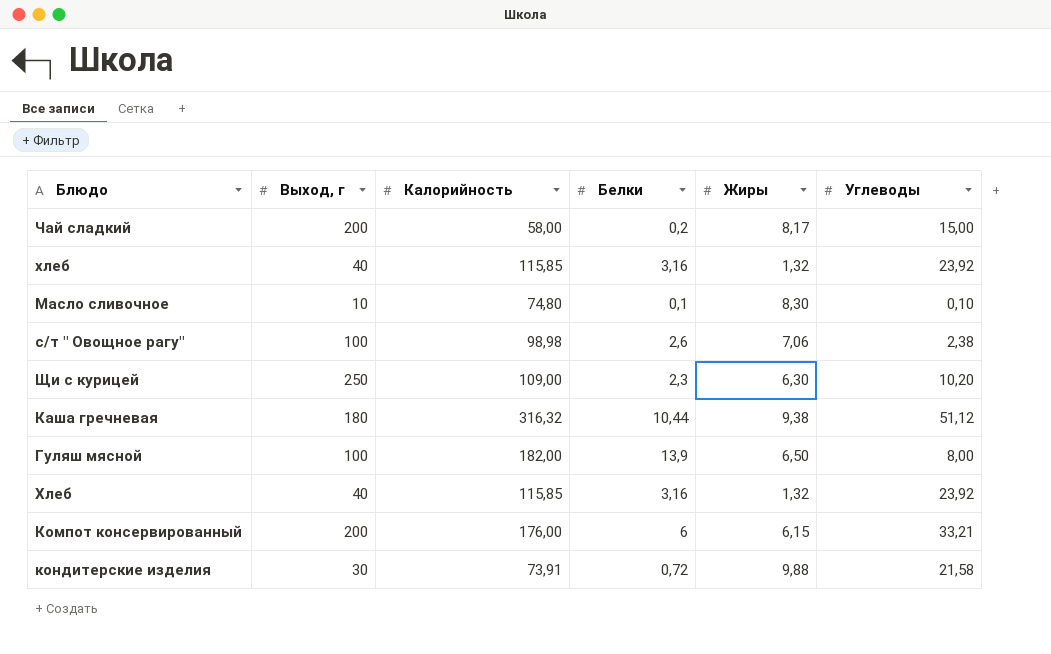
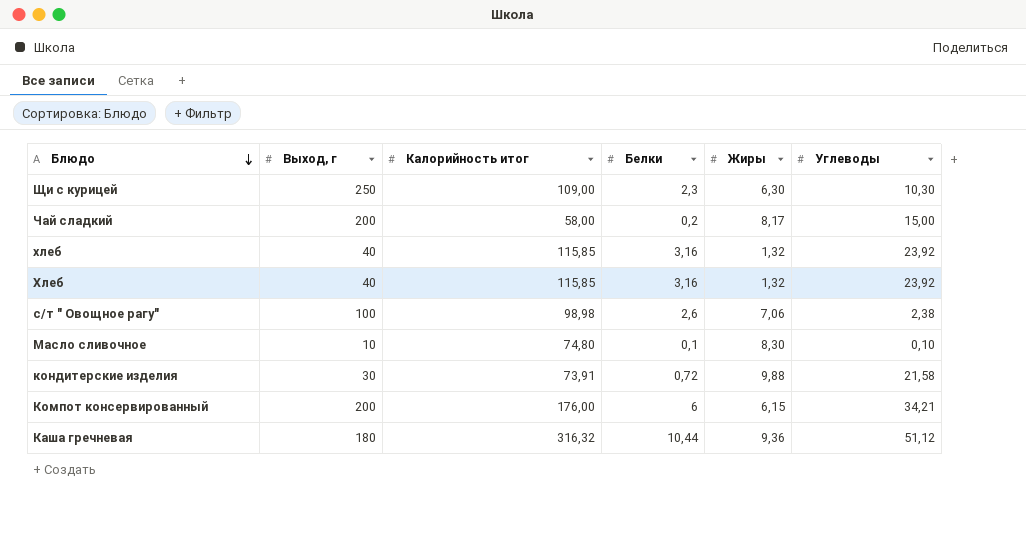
row order: none -> Блюдо descending
column name: Калорийность -> Калорийность итог
row Гуляш мясной: 100 | 182,00 | 13,9 | 6,50 | 8,00 -> none
Щи с курицей | Углеводы: 10,20 -> 10,30
Компот консервированный | Углеводы: 33,21 -> 34,21
Каша гречневая | Жиры: 9,38 -> 9,36

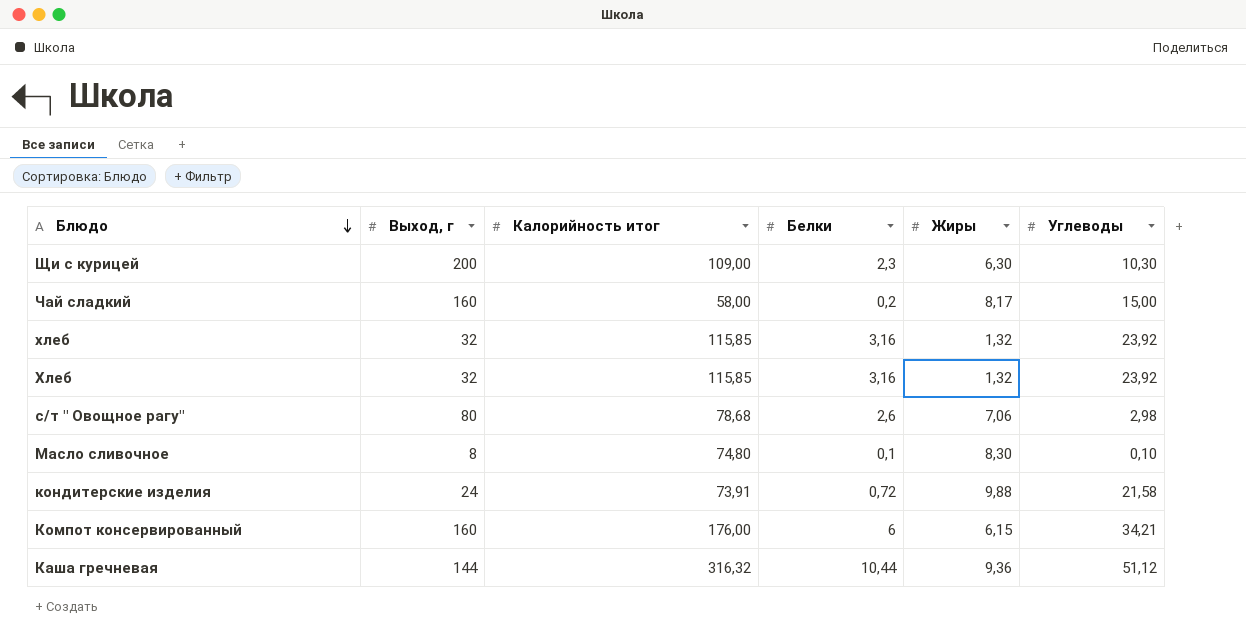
Щи с курицей | Выход, г: 250 -> 200
Чай сладкий | Выход, г: 200 -> 160
хлеб | Выход, г: 40 -> 32
Хлеб | Выход, г: 40 -> 32
с/т " Овощное рагу" | Выход, г: 100 -> 80
с/т " Овощное рагу" | Калорийность итог: 98,98 -> 78,68
с/т " Овощное рагу" | Углеводы: 2,38 -> 2,98
Масло сливочное | Выход, г: 10 -> 8
кондитерские изделия | Выход, г: 30 -> 24
Компот консервированный | Выход, г: 200 -> 160
Каша гречневая | Выход, г: 180 -> 144

